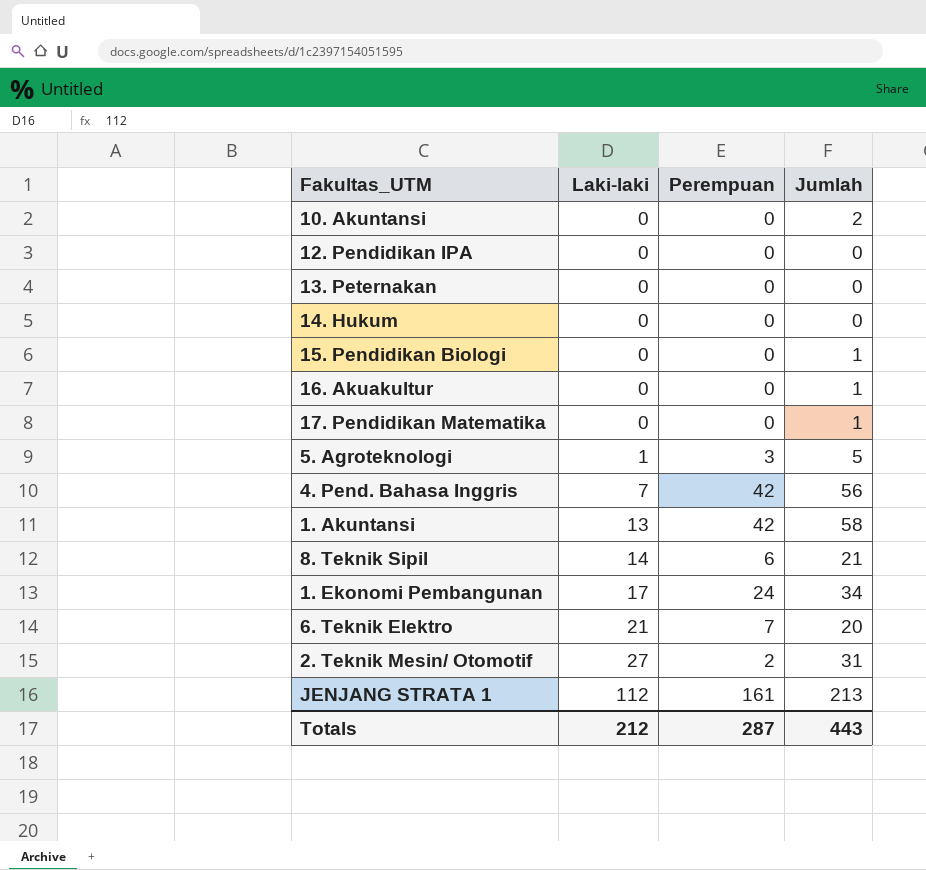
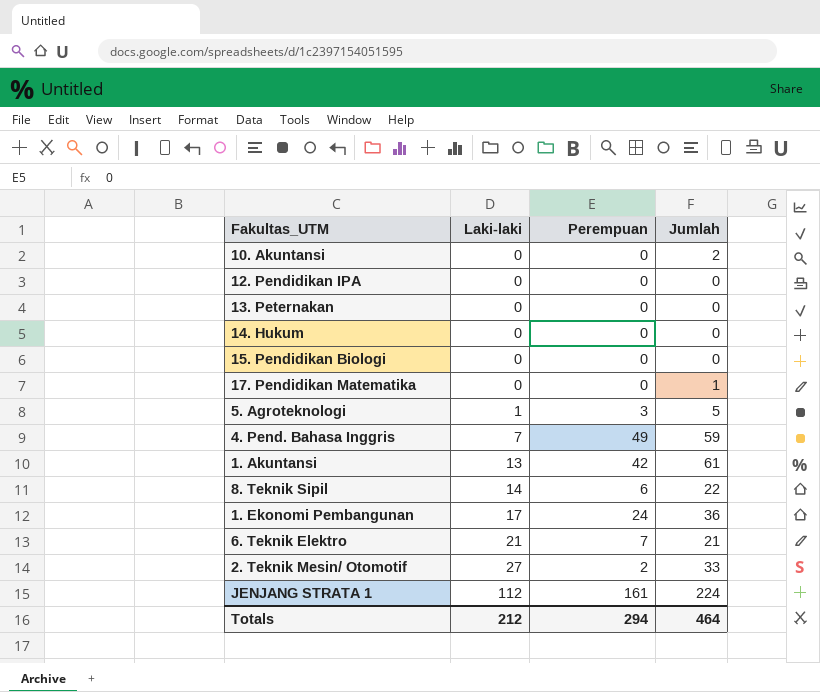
row 16. Akuakultur: 0 | 0 | 1 -> none
15. Pendidikan Biologi | Jumlah: 1 -> 0
4. Pend. Bahasa Inggris | Perempuan: 42 -> 49
4. Pend. Bahasa Inggris | Jumlah: 56 -> 59
1. Akuntansi | Jumlah: 58 -> 61
8. Teknik Sipil | Jumlah: 21 -> 22
1. Ekonomi Pembangunan | Jumlah: 34 -> 36
6. Teknik Elektro | Jumlah: 20 -> 21
2. Teknik Mesin/ Otomotif | Jumlah: 31 -> 33
JENJANG STRATA 1 | Jumlah: 213 -> 224
Totals | Perempuan: 287 -> 294
Totals | Jumlah: 443 -> 464

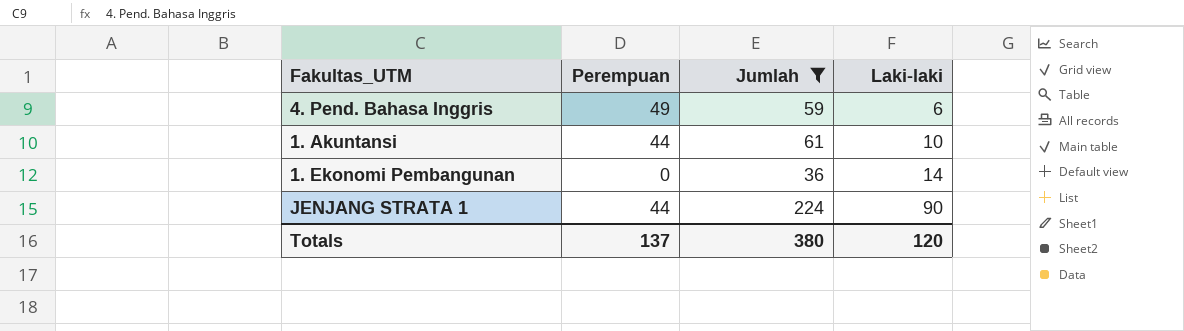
filter: none -> Jumlah >= 36
column Laki-laki | position: 2 -> 4
4. Pend. Bahasa Inggris | Laki-laki: 7 -> 6
1. Akuntansi | Perempuan: 42 -> 44
1. Akuntansi | Laki-laki: 13 -> 10
1. Ekonomi Pembangunan | Perempuan: 24 -> 0
1. Ekonomi Pembangunan | Laki-laki: 17 -> 14
JENJANG STRATA 1 | Perempuan: 161 -> 44
JENJANG STRATA 1 | Laki-laki: 112 -> 90
Totals | Perempuan: 294 -> 137
Totals | Jumlah: 464 -> 380
Totals | Laki-laki: 212 -> 120

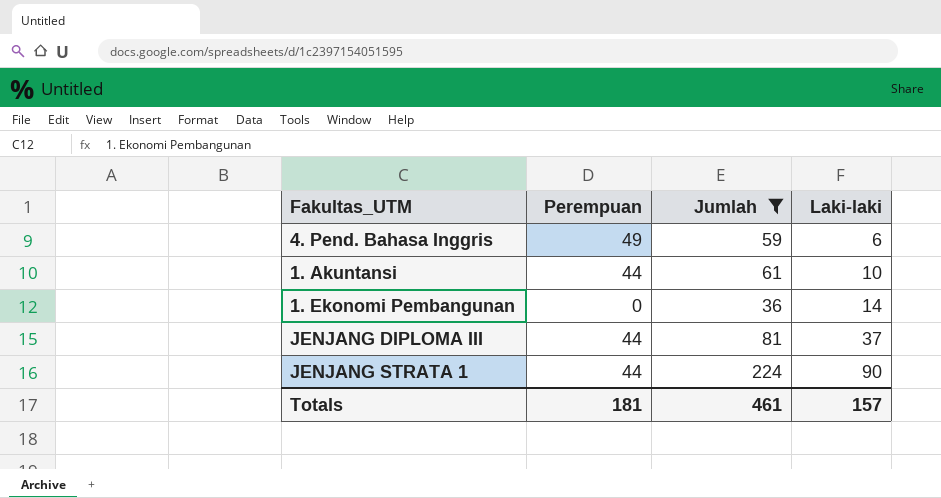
row JENJANG DIPLOMA III: none -> 44 | 81 | 37
Totals | Perempuan: 137 -> 181
Totals | Jumlah: 380 -> 461
Totals | Laki-laki: 120 -> 157

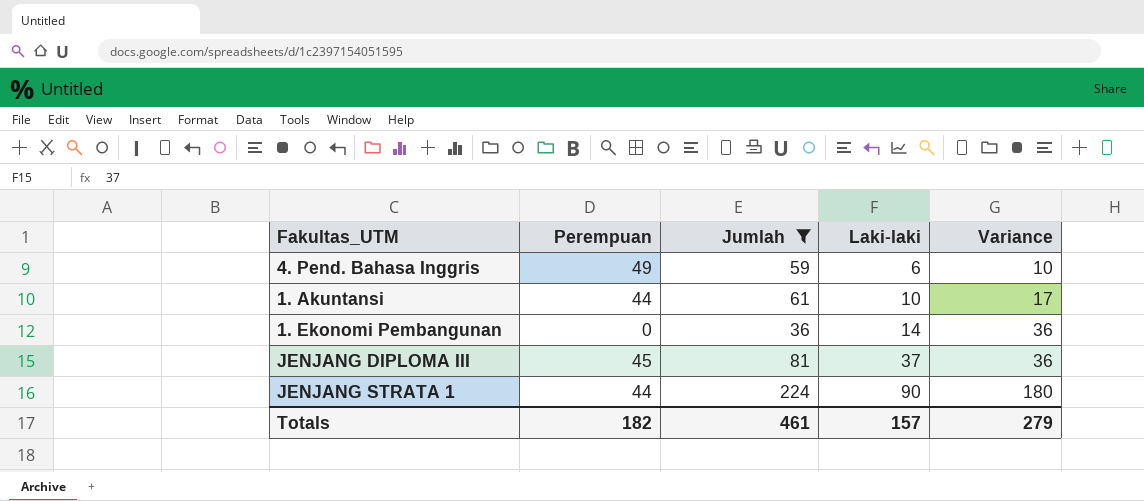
column Variance | formula: none -> [Jumlah] - [Perempuan]
JENJANG DIPLOMA III | Perempuan: 44 -> 45
Totals | Perempuan: 181 -> 182

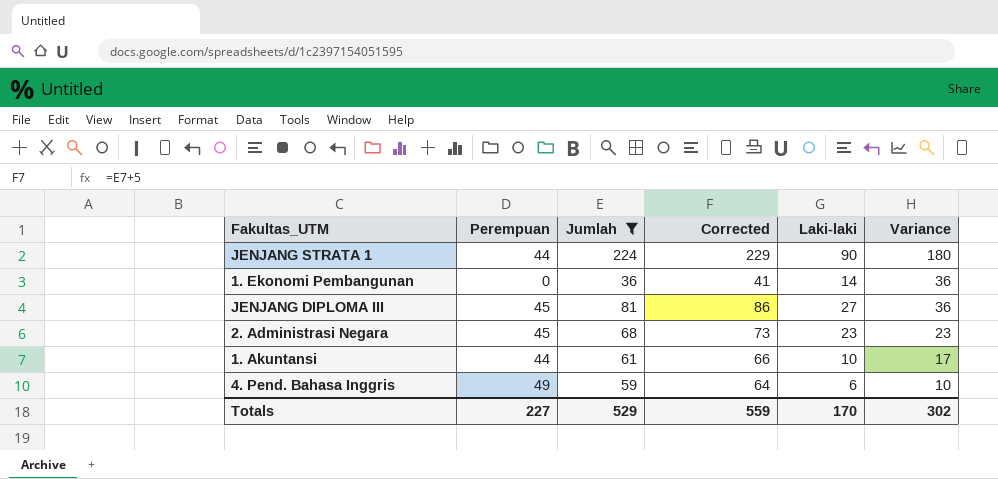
row order: Laki-laki ascending -> Variance descending
column Corrected | formula: none -> [Jumlah] + 5
JENJANG DIPLOMA III | Laki-laki: 37 -> 27
row 2. Administrasi Negara: none -> 45 | 68 | 73 | 23 | 23
Totals | Perempuan: 182 -> 227
Totals | Jumlah: 461 -> 529
Totals | Laki-laki: 157 -> 170
Totals | Variance: 279 -> 302

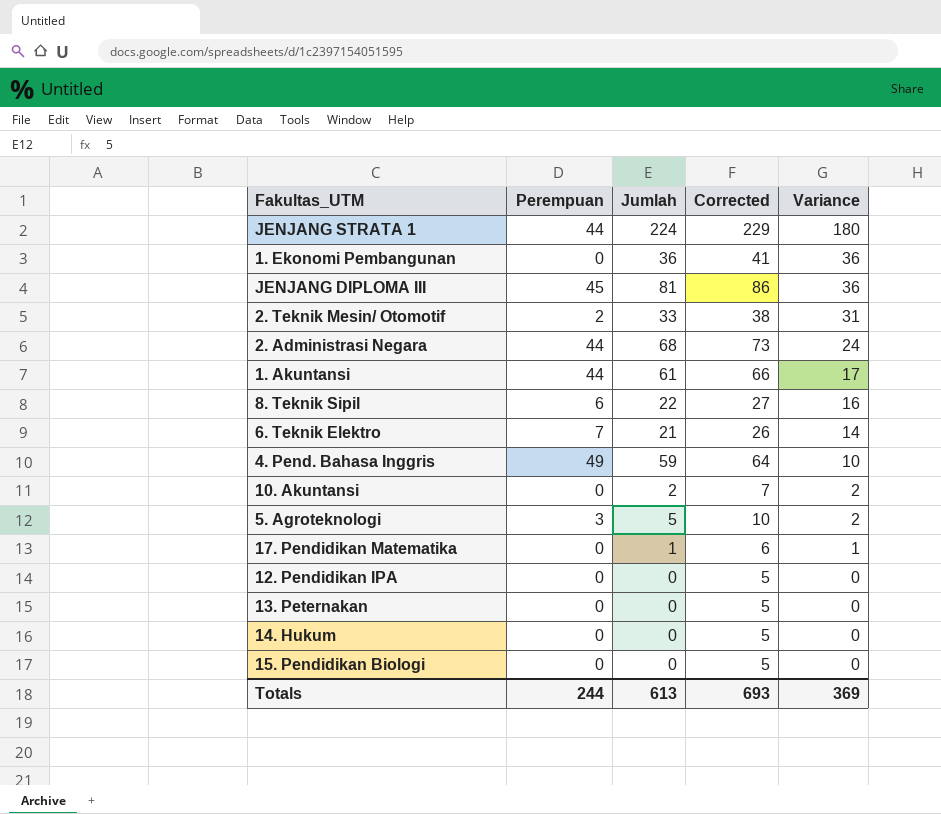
filter: Jumlah >= 36 -> none
column Laki-laki | position: 5 -> none
2. Administrasi Negara | Perempuan: 45 -> 44
2. Administrasi Negara | Variance: 23 -> 24
Totals | Perempuan: 227 -> 244
Totals | Jumlah: 529 -> 613
Totals | Corrected: 559 -> 693
Totals | Variance: 302 -> 369

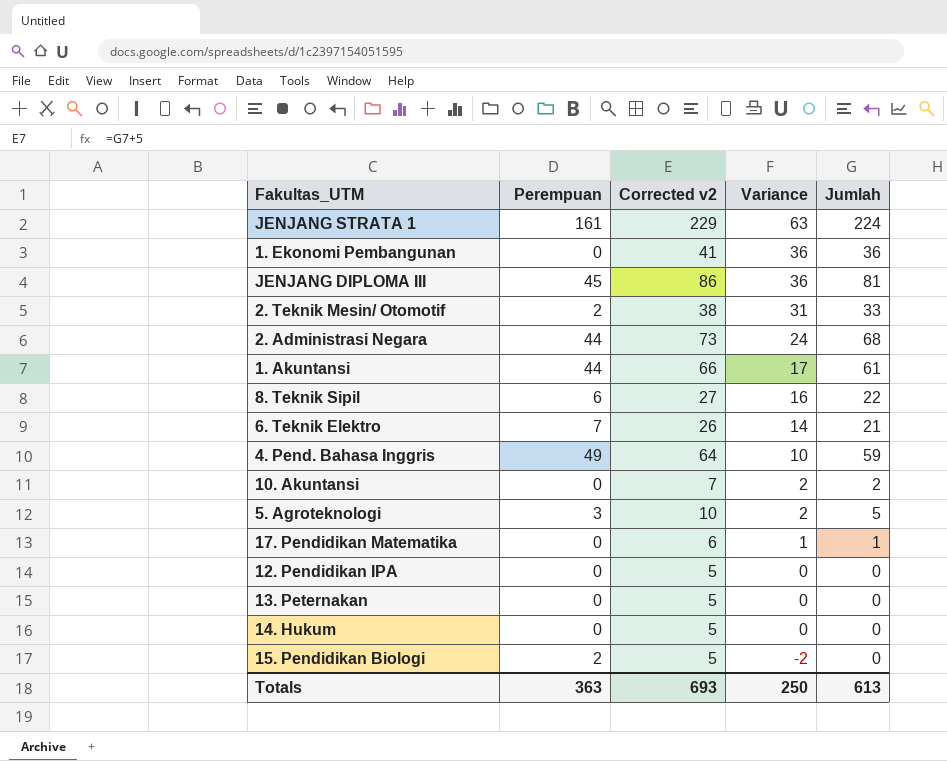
column name: Corrected -> Corrected v2
column Jumlah | position: 3 -> 5
JENJANG STRATA 1 | Perempuan: 44 -> 161
JENJANG STRATA 1 | Variance: 180 -> 63
15. Pendidikan Biologi | Perempuan: 0 -> 2
15. Pendidikan Biologi | Variance: 0 -> -2
Totals | Perempuan: 244 -> 363
Totals | Variance: 369 -> 250

